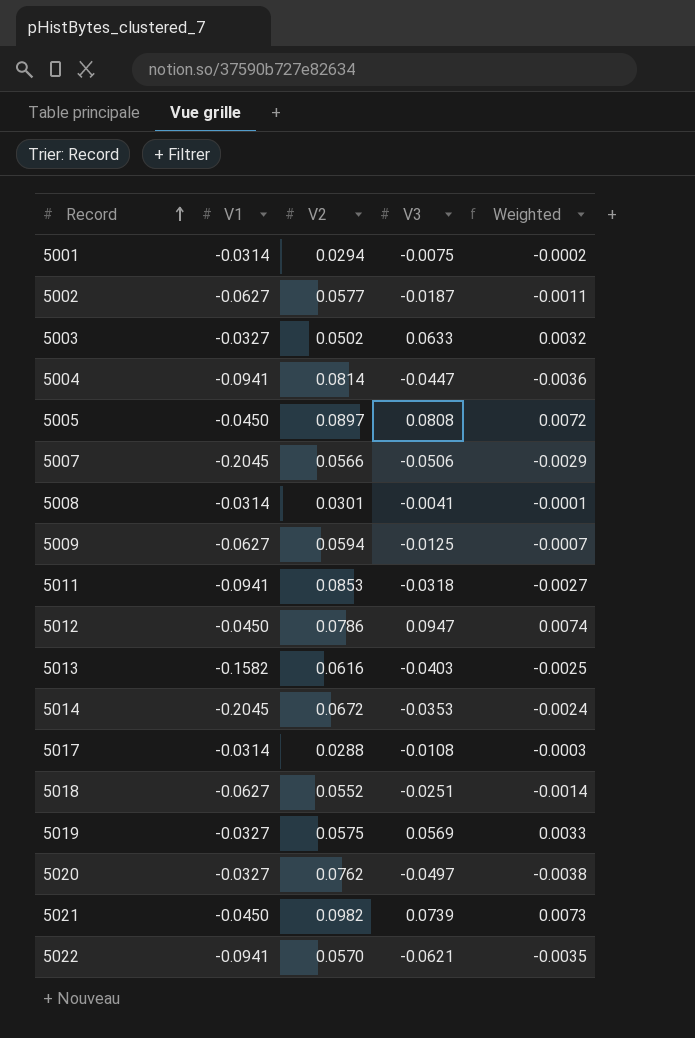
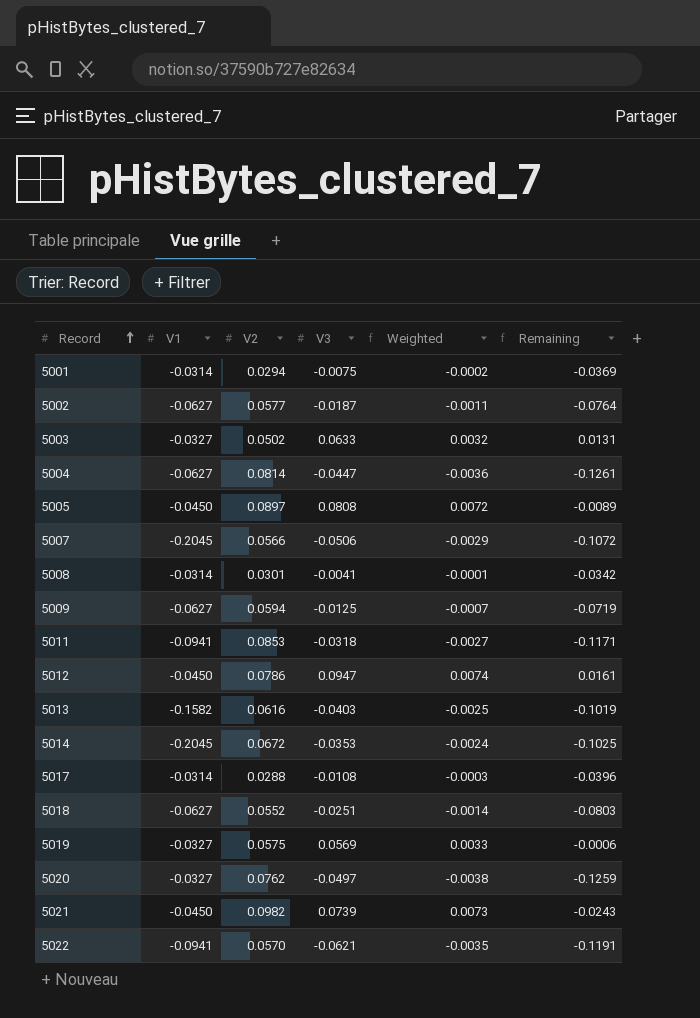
column Remaining | formula: none -> [V3] - [V2]
5004 | V1: -0.0941 -> -0.0627

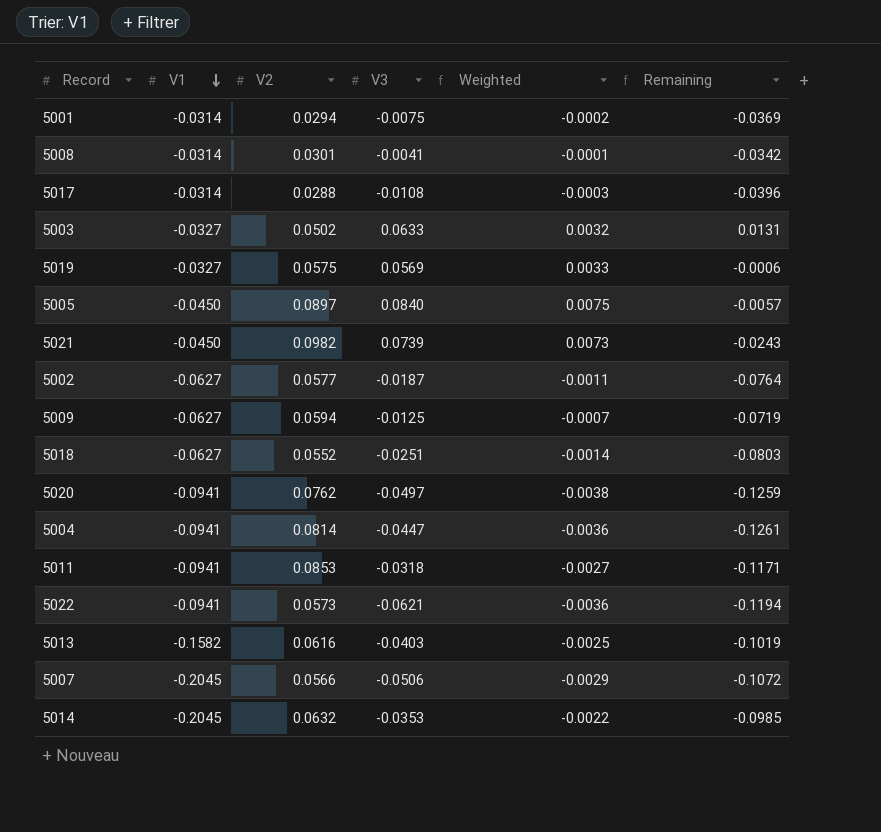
row order: Record ascending -> V1 descending
row 5012: -0.0450 | 0.0786 | 0.0947 | 0.0074 | 0.0161 -> none
5005 | V3: 0.0808 -> 0.0840
5005 | Weighted: 0.0072 -> 0.0075
5005 | Remaining: -0.0089 -> -0.0057
5020 | V1: -0.0327 -> -0.0941
5004 | V1: -0.0627 -> -0.0941
5022 | V2: 0.0570 -> 0.0573
5022 | Weighted: -0.0035 -> -0.0036
5022 | Remaining: -0.1191 -> -0.1194
5014 | V2: 0.0672 -> 0.0632
5014 | Weighted: -0.0024 -> -0.0022
5014 | Remaining: -0.1025 -> -0.0985

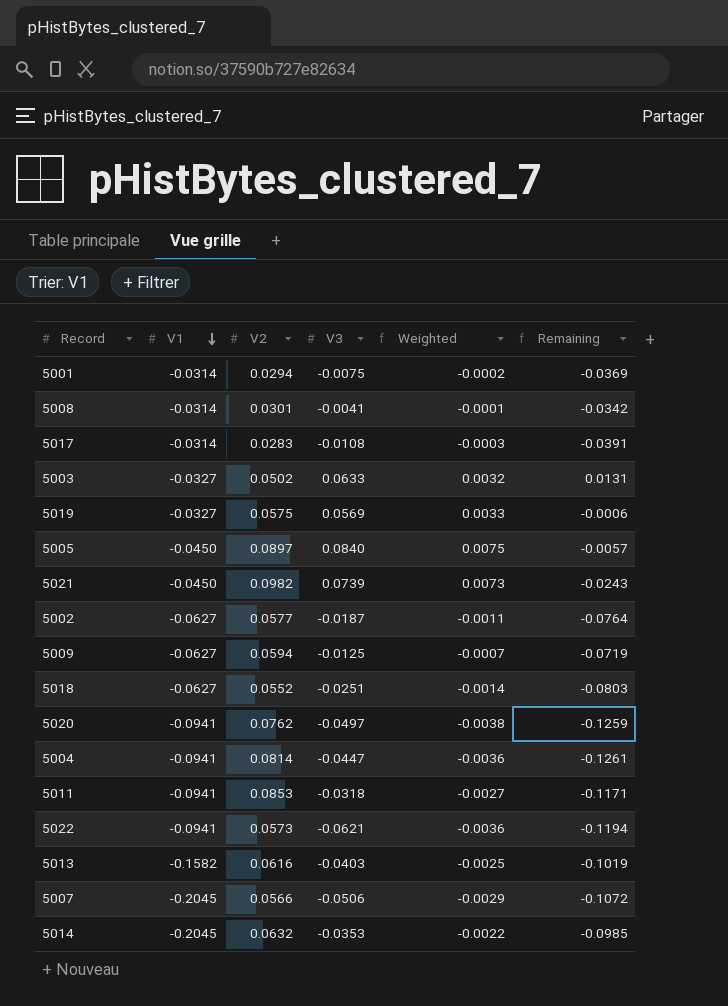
5017 | V2: 0.0288 -> 0.0283
5017 | Remaining: -0.0396 -> -0.0391

